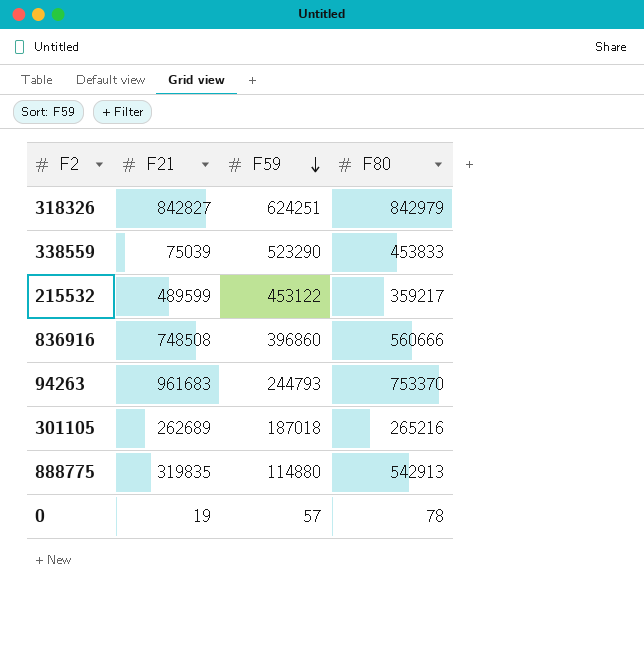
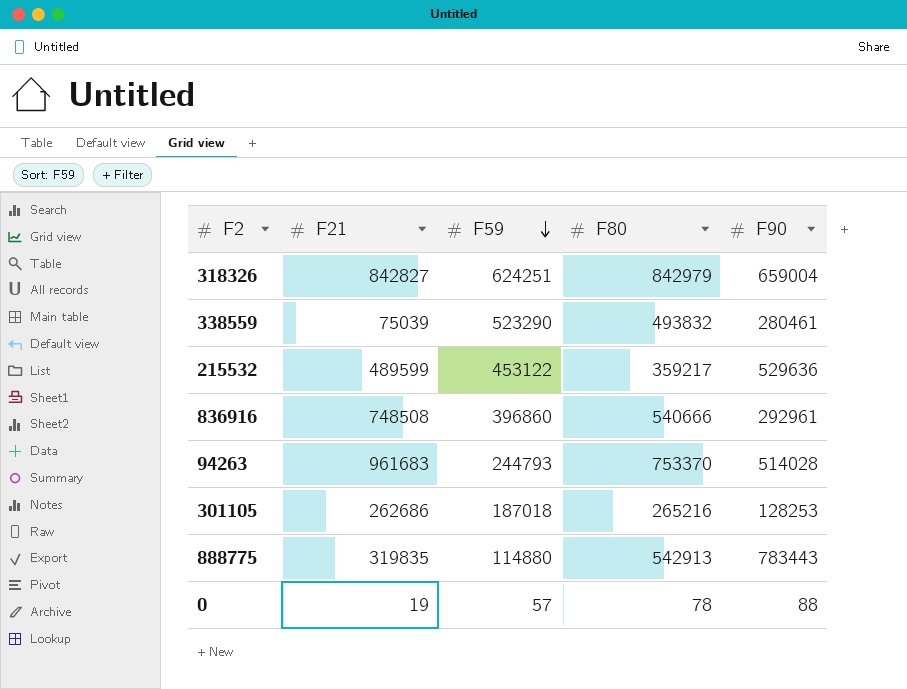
column F90 | position: none -> 5
338559 | F80: 453833 -> 493832
836916 | F80: 560666 -> 540666
301105 | F21: 262689 -> 262686

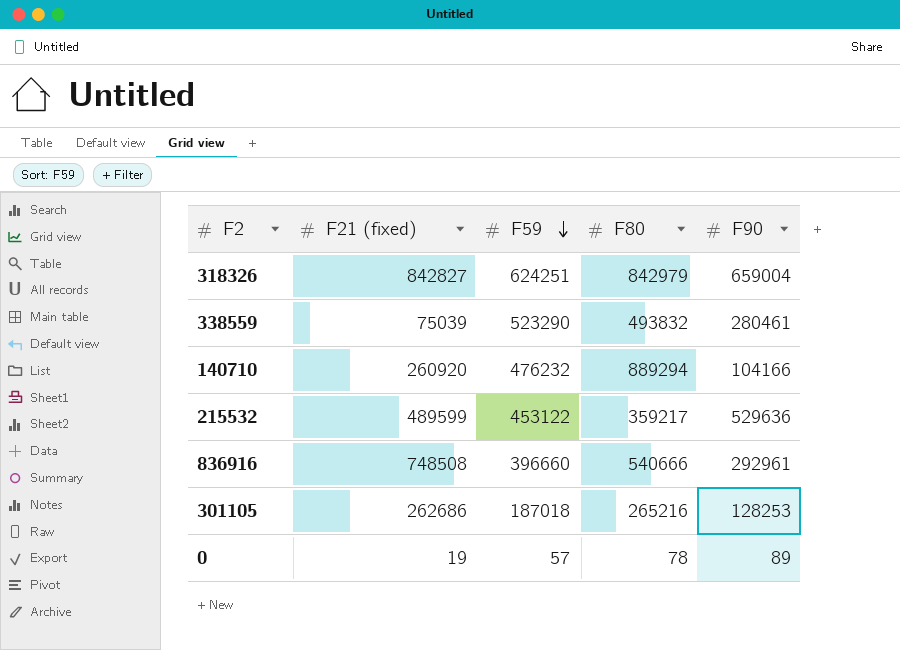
column name: F21 -> F21 (fixed)
row 94263: 961683 | 244793 | 753370 | 514028 -> none
row 888775: 319835 | 114880 | 542913 | 783443 -> none
row 140710: none -> 260920 | 476232 | 889294 | 104166
836916 | F59: 396860 -> 396660
0 | F90: 88 -> 89

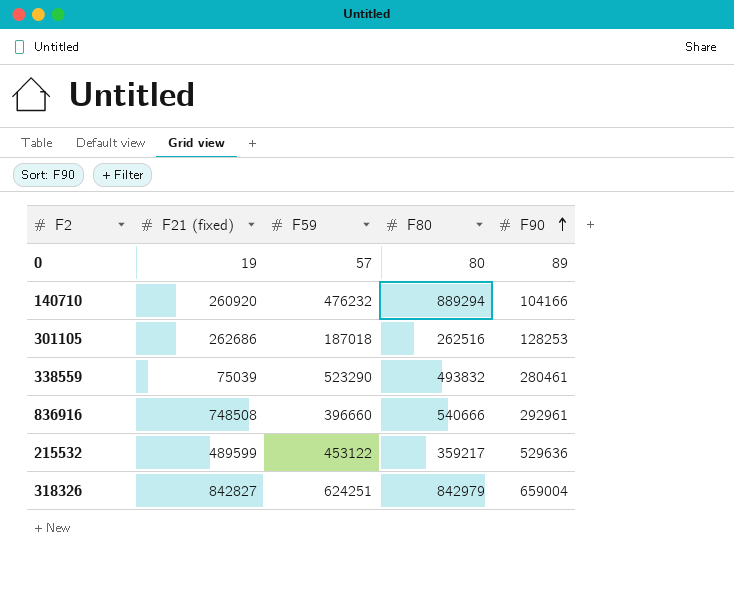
row order: F59 descending -> F90 ascending
0 | F80: 78 -> 80
301105 | F80: 265216 -> 262516

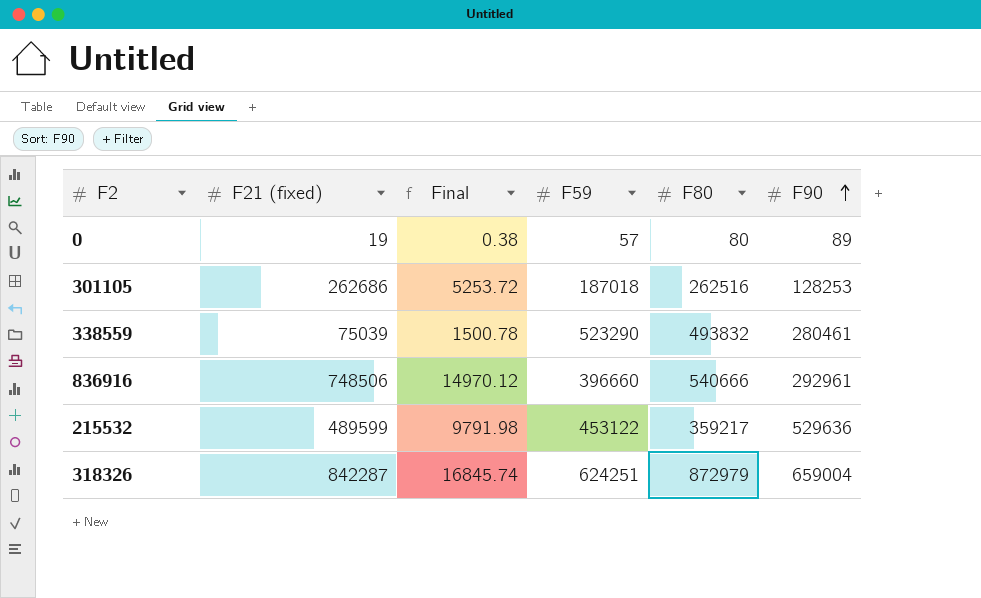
column Final | formula: none -> [F21 (fixed)] * 0.02
row 140710: 260920 | 476232 | 889294 | 104166 -> none
836916 | F21 (fixed): 748508 -> 748506
318326 | F21 (fixed): 842827 -> 842287
318326 | F80: 842979 -> 872979

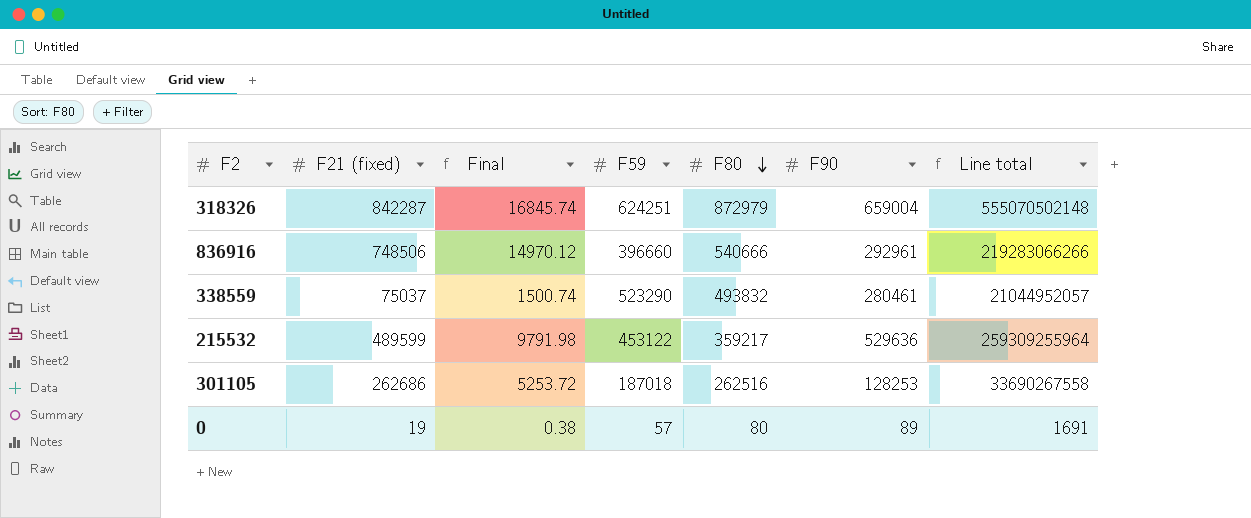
row order: F90 ascending -> F80 descending
column Line total | formula: none -> [F21 (fixed)] * [F90]
338559 | F21 (fixed): 75039 -> 75037
338559 | Final: 1500.78 -> 1500.74

